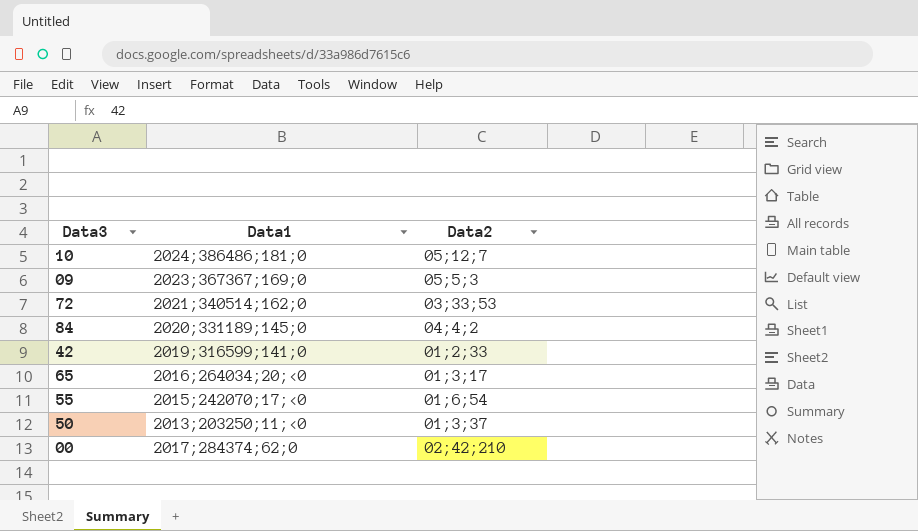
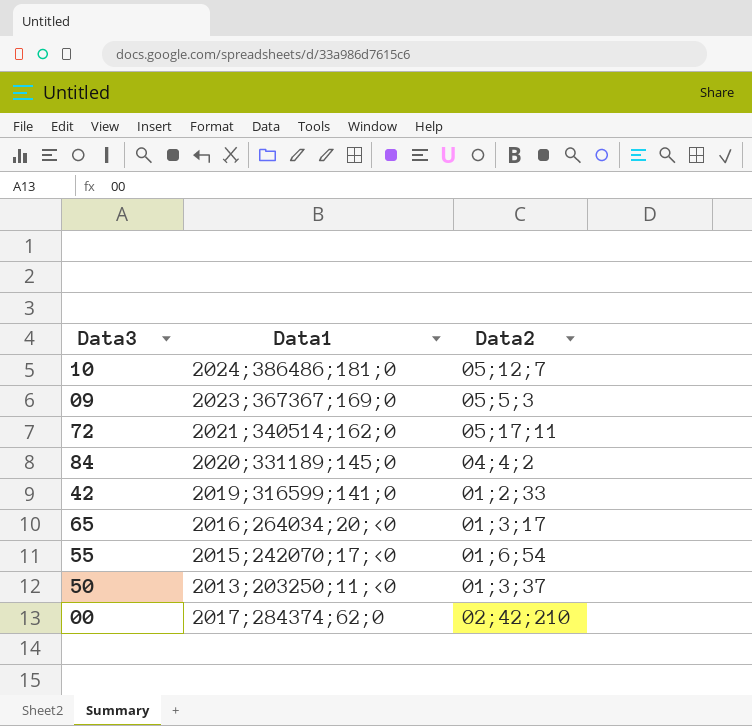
72 | Data2: 03;33;53 -> 05;17;11

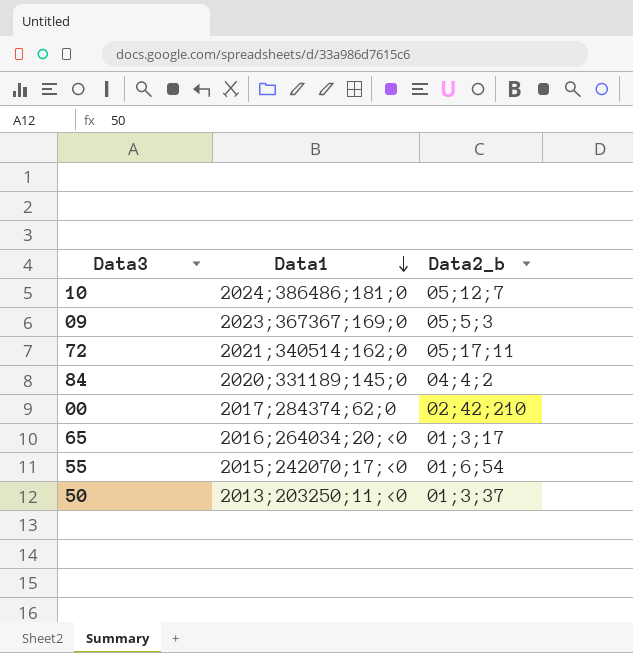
row order: none -> Data1 descending
column name: Data2 -> Data2_b
row 42: 2019;316599;141;0 | 01;2;33 -> none

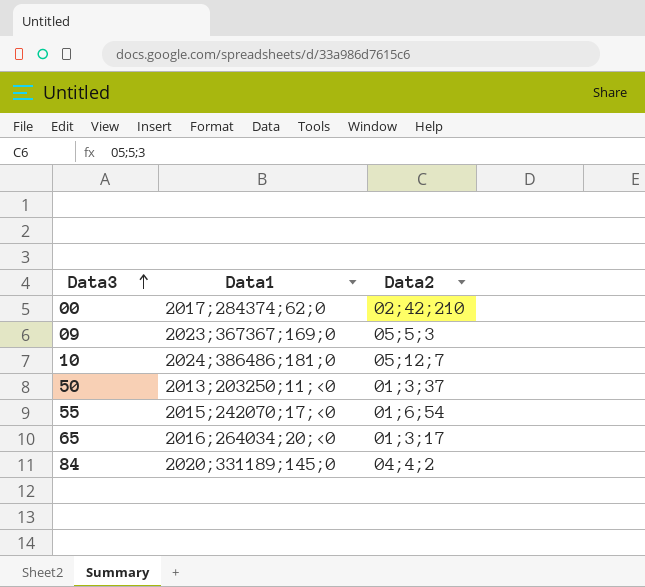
row order: Data1 descending -> Data3 ascending
column name: Data2_b -> Data2
row 72: 2021;340514;162;0 | 05;17;11 -> none

